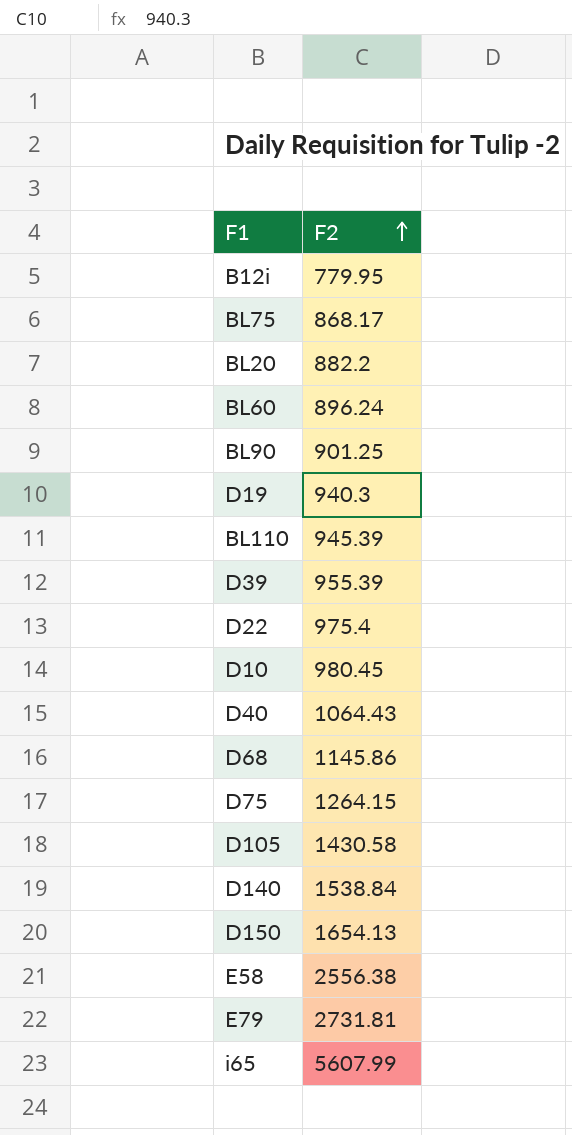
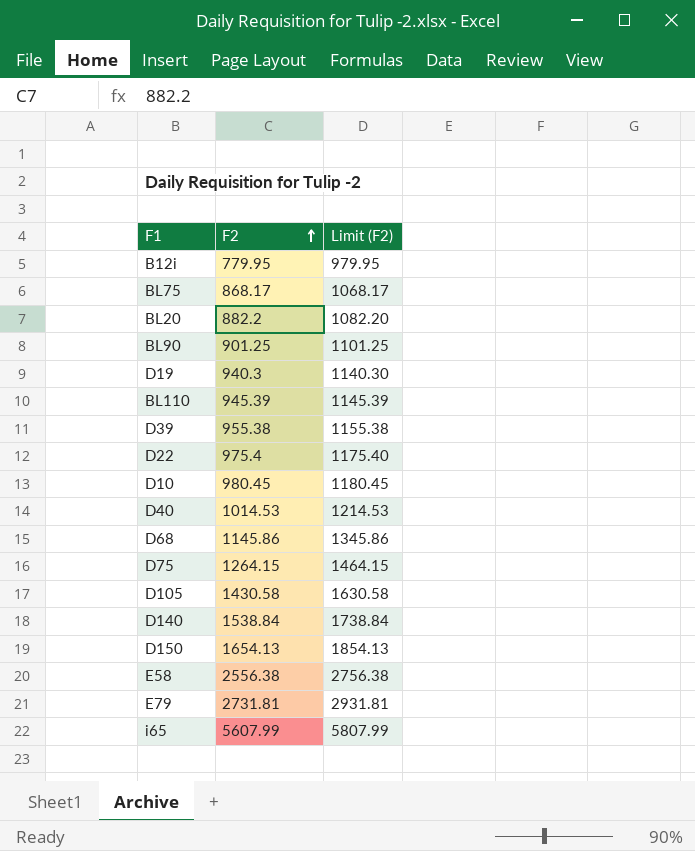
column Limit (F2) | formula: none -> [F2] + 200
row BL60: 896.24 -> none
D39 | F2: 955.39 -> 955.38
D40 | F2: 1064.43 -> 1014.53

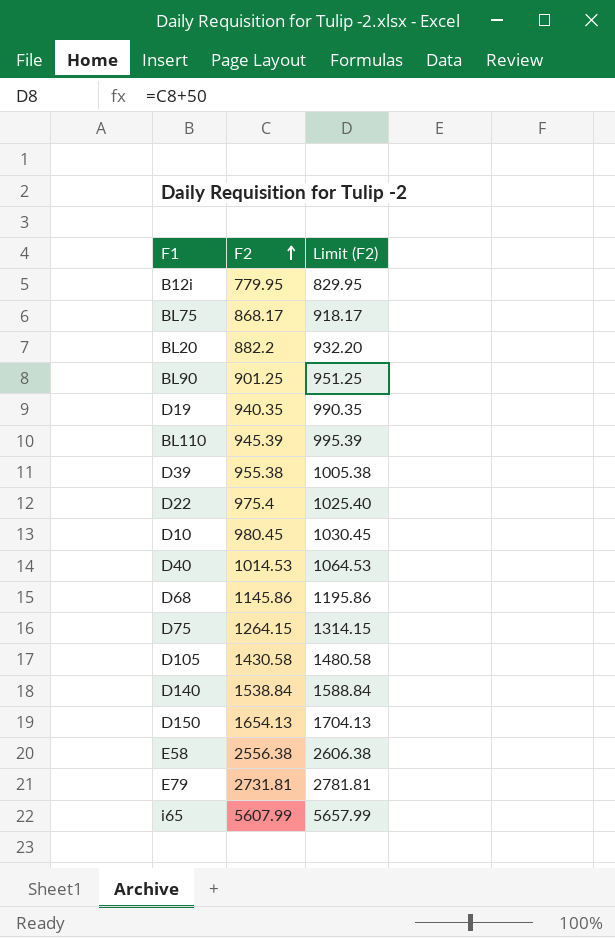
column Limit (F2) | formula: [F2] + 200 -> [F2] + 50
D19 | F2: 940.3 -> 940.35

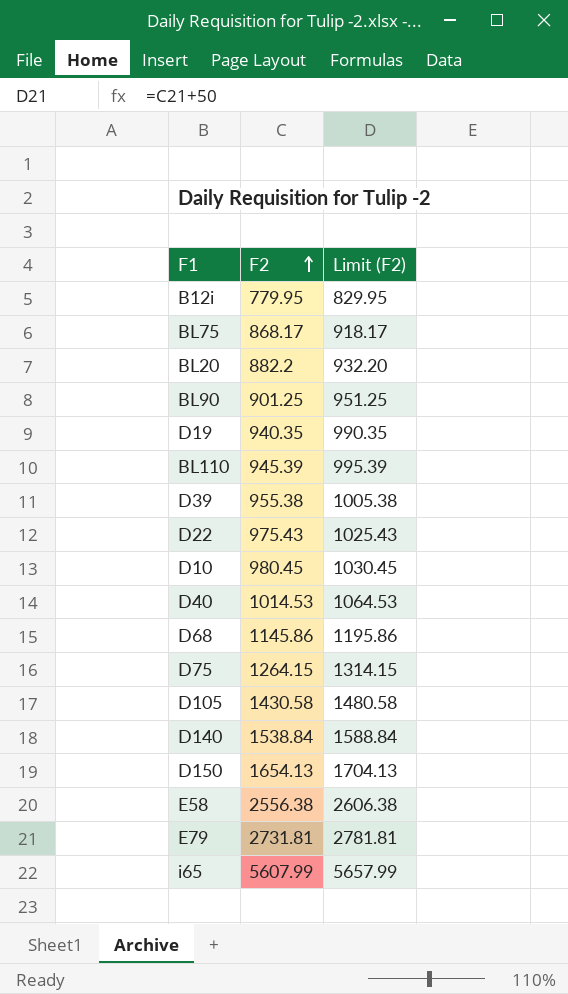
D22 | F2: 975.4 -> 975.43
D22 | Limit (F2): 1025.40 -> 1025.43

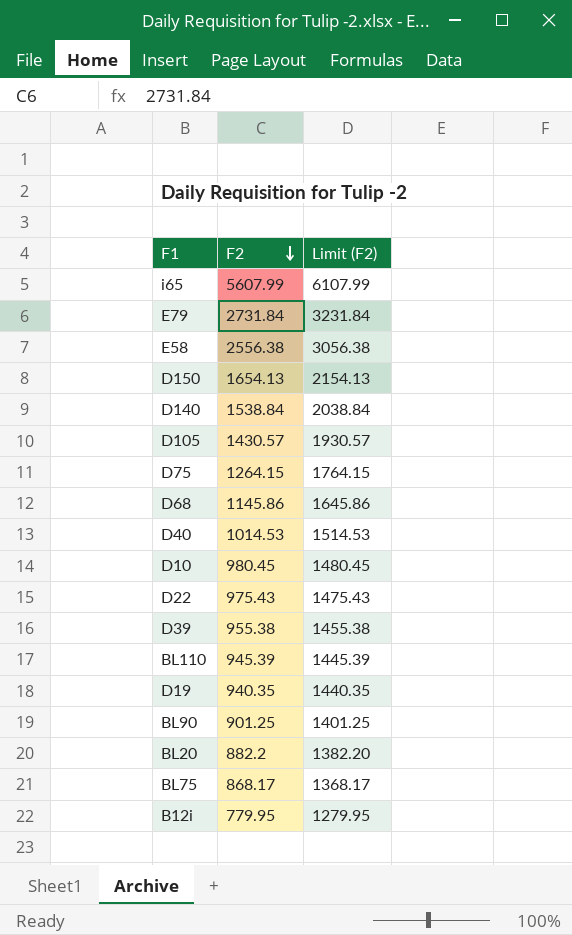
row order: F2 ascending -> F2 descending
column Limit (F2) | formula: [F2] + 50 -> [F2] + 500
E79 | F2: 2731.81 -> 2731.84
D105 | F2: 1430.58 -> 1430.57

